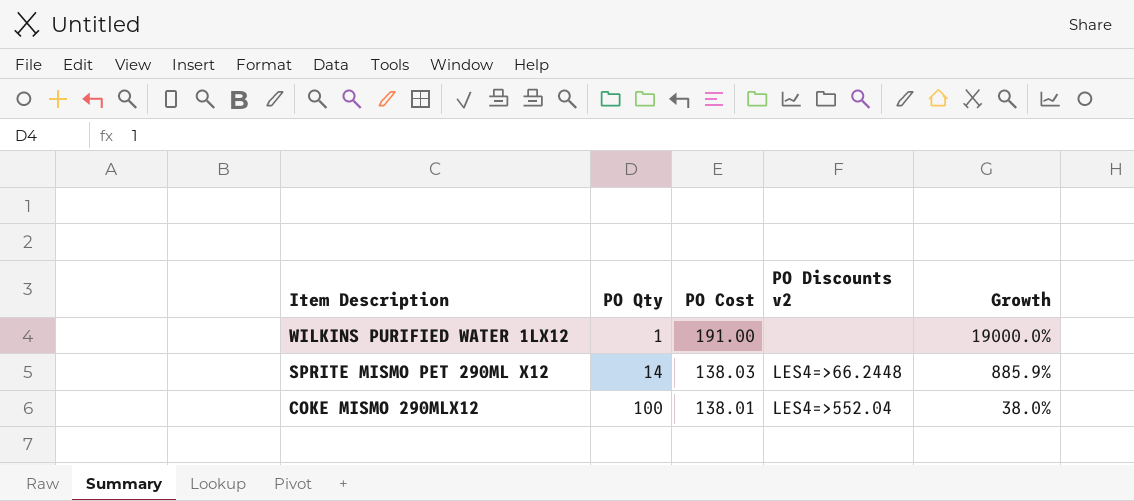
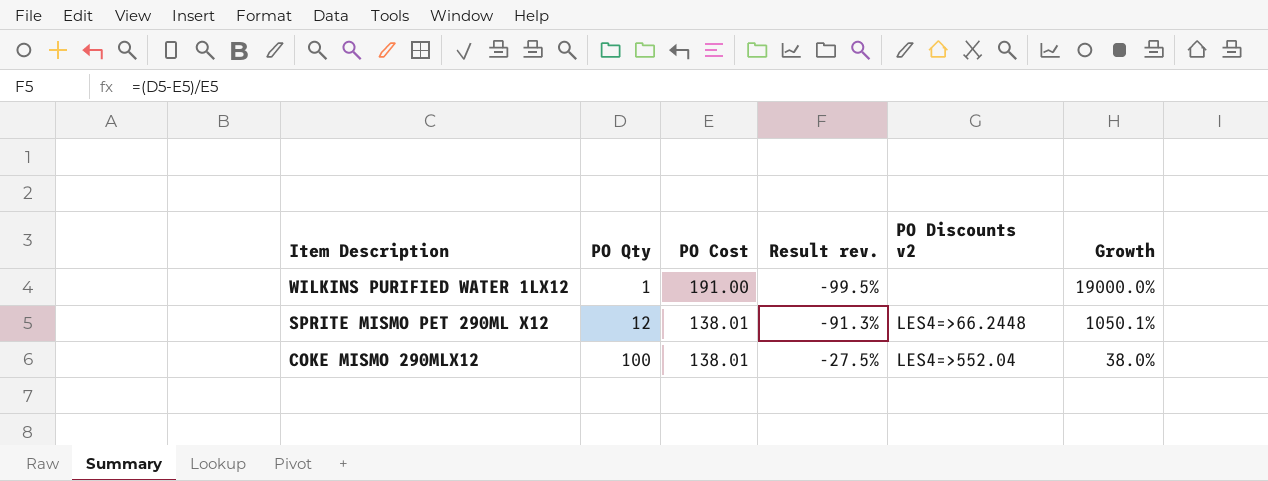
column Result rev. | formula: none -> ([PO Qty] - [PO Cost]) / [PO Cost]
SPRITE MISMO PET 290ML X12 | PO Qty: 14 -> 12
SPRITE MISMO PET 290ML X12 | PO Cost: 138.03 -> 138.01
SPRITE MISMO PET 290ML X12 | Growth: 885.9% -> 1050.1%

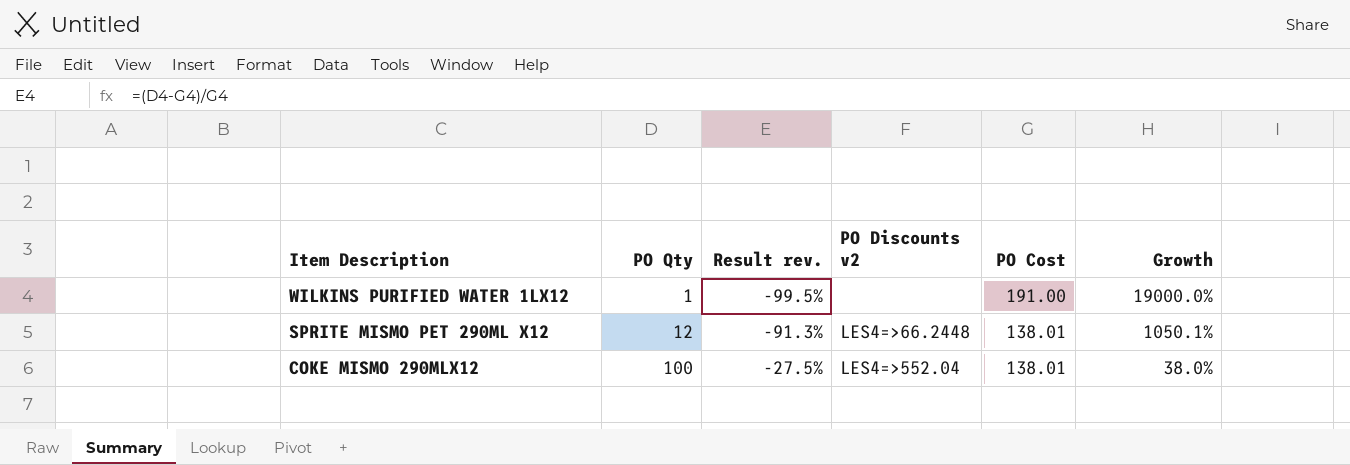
column PO Cost | position: 3 -> 5

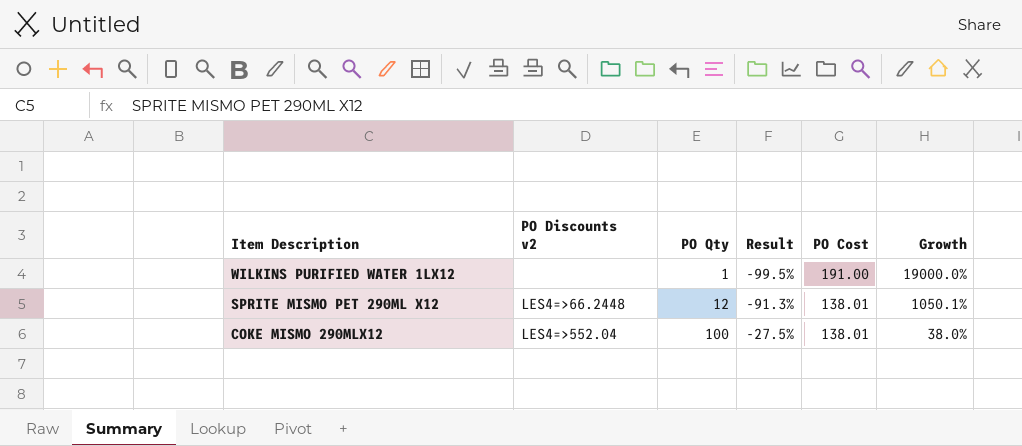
column PO Discounts v2 | position: 4 -> 2
column name: Result rev. -> Result

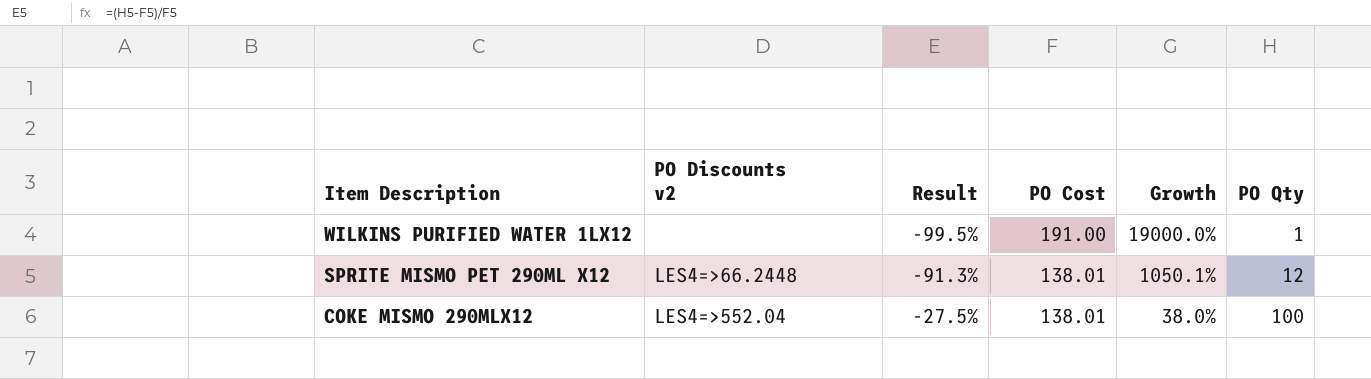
column PO Qty | position: 3 -> 6

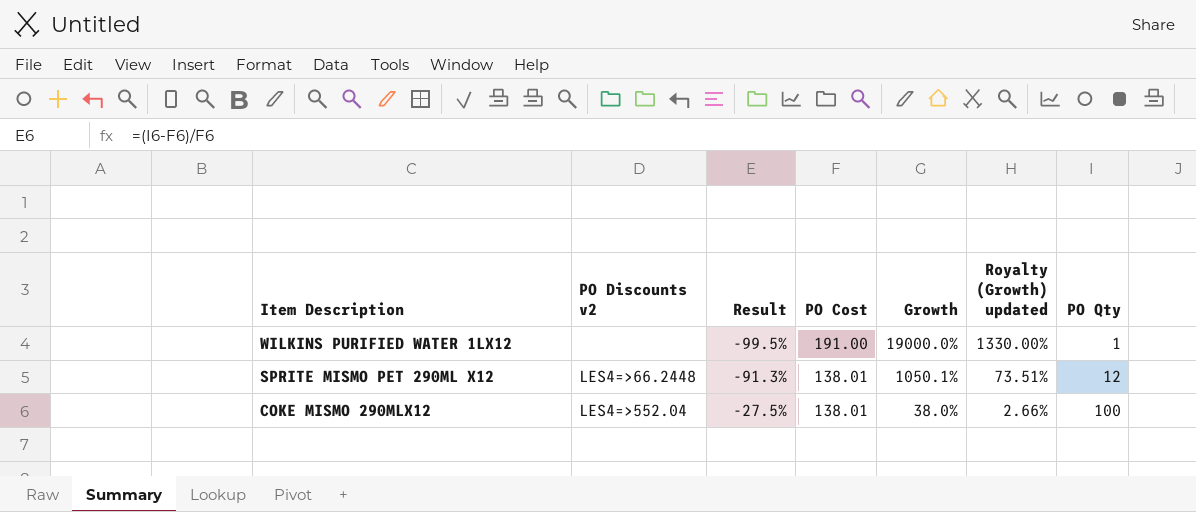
column Royalty (Growth) updated | formula: none -> [Growth] * 0.07

